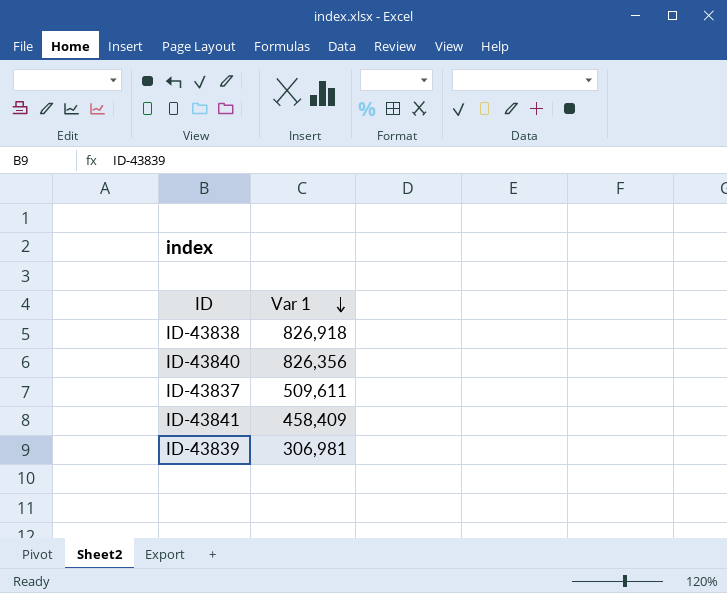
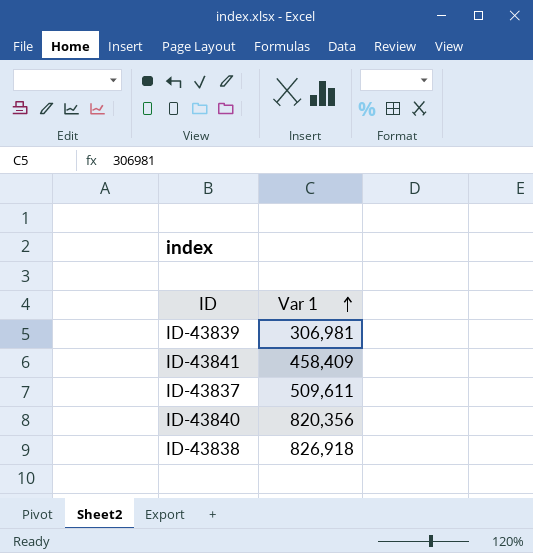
row order: Var 1 descending -> Var 1 ascending
ID-43840 | Var 1: 826,356 -> 820,356

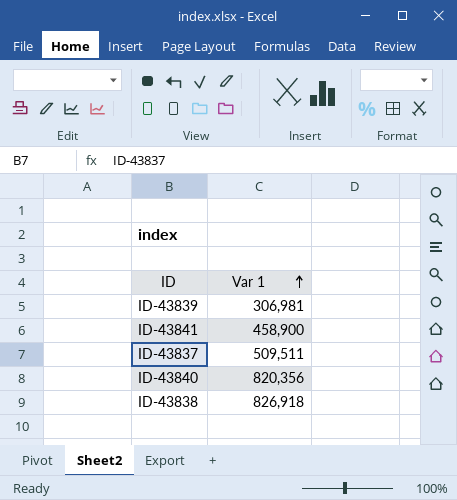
ID-43841 | Var 1: 458,409 -> 458,900
ID-43837 | Var 1: 509,611 -> 509,511

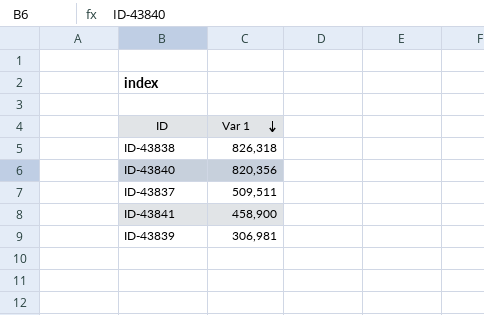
row order: Var 1 ascending -> Var 1 descending
ID-43838 | Var 1: 826,918 -> 826,318

